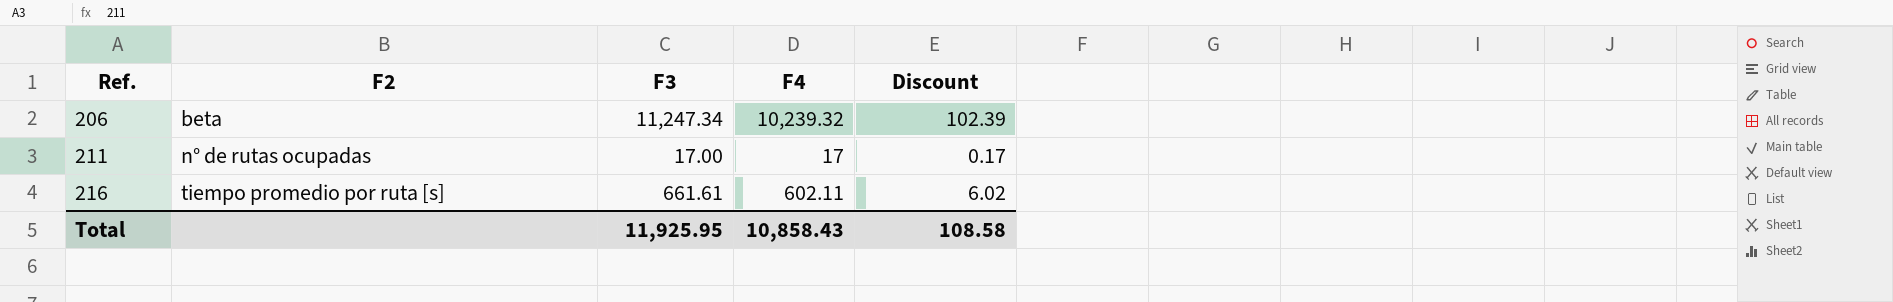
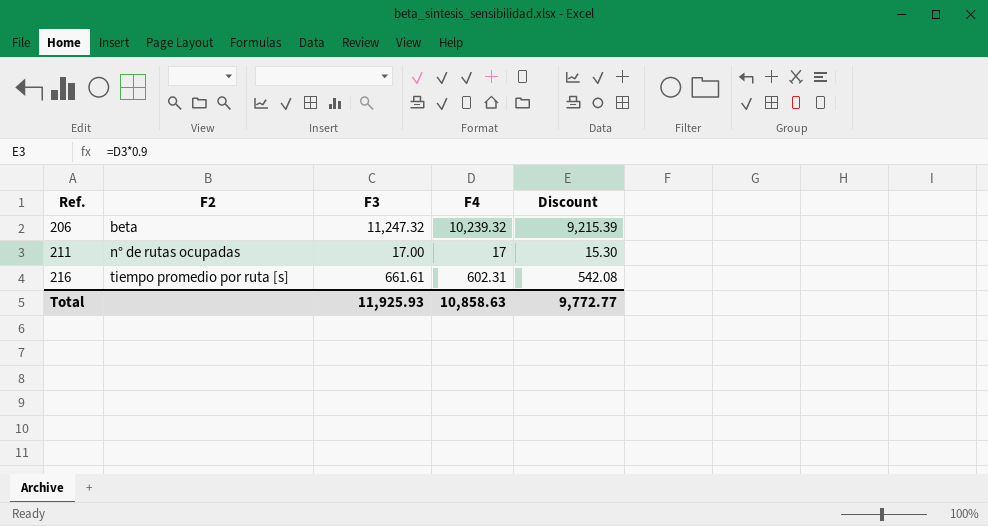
column Discount | formula: [F4] * 0.01 -> [F4] * 0.9
206 | F3: 11,247.34 -> 11,247.32
216 | F4: 602.11 -> 602.31
Total | F3: 11,925.95 -> 11,925.93
Total | F4: 10,858.43 -> 10,858.63
Total | Discount: 108.58 -> 9,772.77

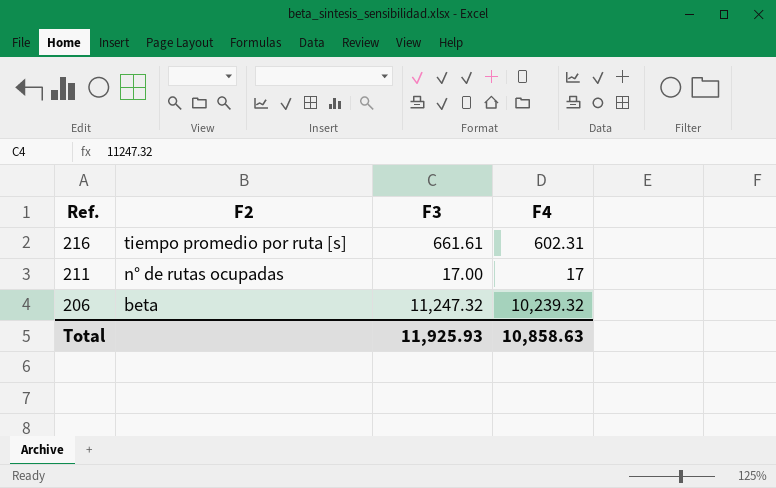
row order: Ref. ascending -> Ref. descending
column Discount | formula: [F4] * 0.9 -> none

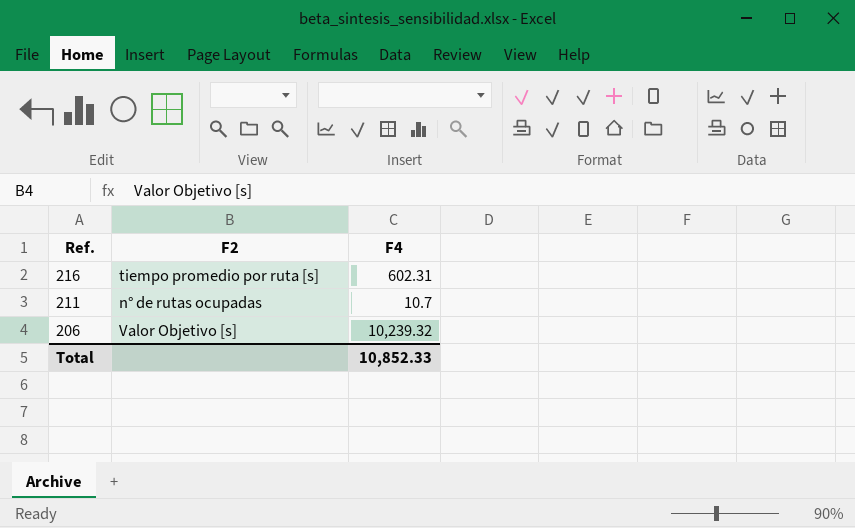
column F3 | position: 3 -> none
211 | F4: 17 -> 10.7
206 | F2: beta -> Valor Objetivo [s]
Total | F4: 10,858.63 -> 10,852.33

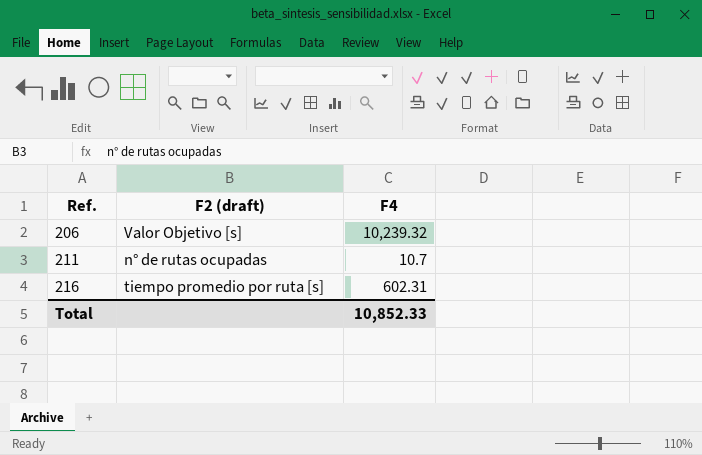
row order: Ref. descending -> Ref. ascending
column name: F2 -> F2 (draft)

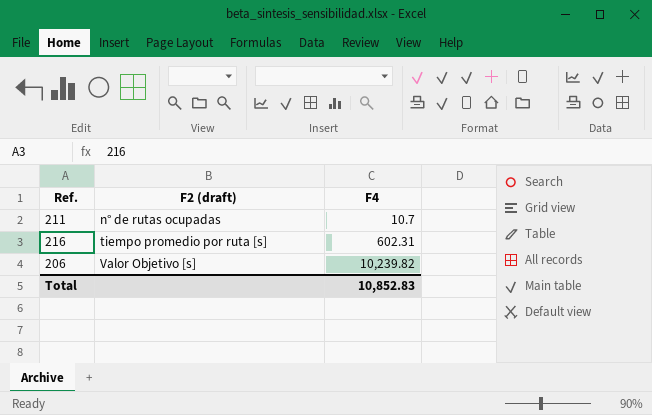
row order: Ref. ascending -> F2 (draft) ascending
206 | F4: 10,239.32 -> 10,239.82
Total | F4: 10,852.33 -> 10,852.83

